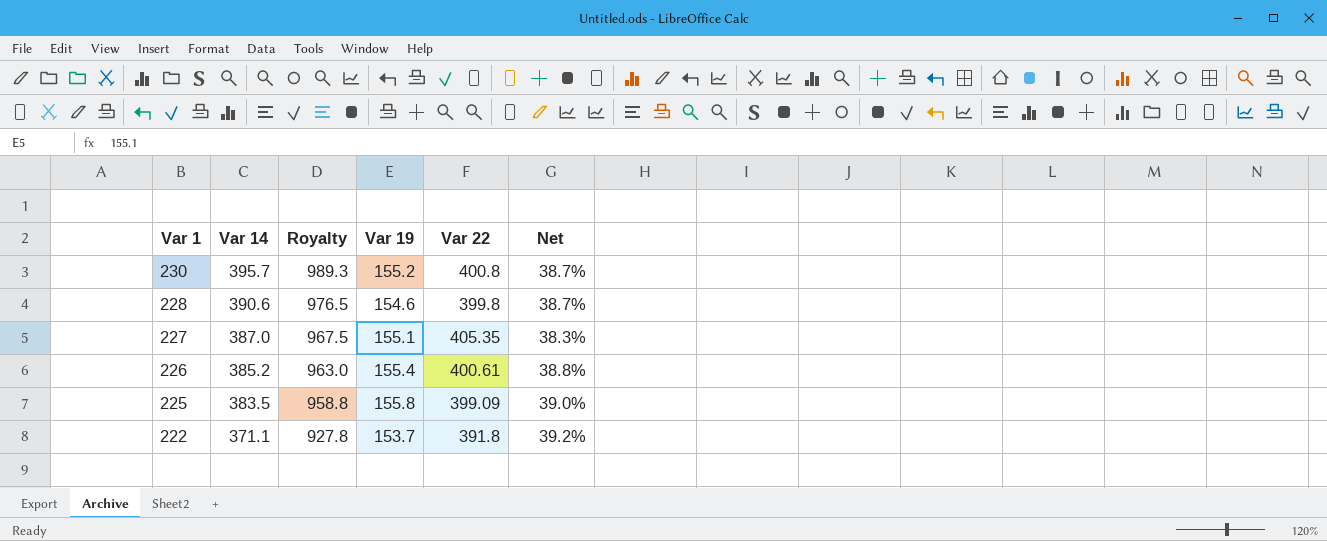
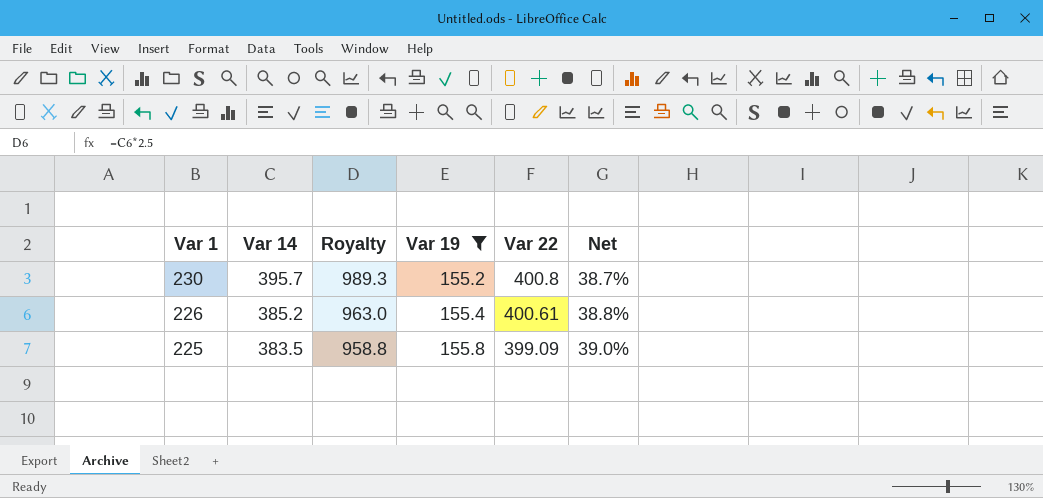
filter: none -> Var 19 >= 155.2

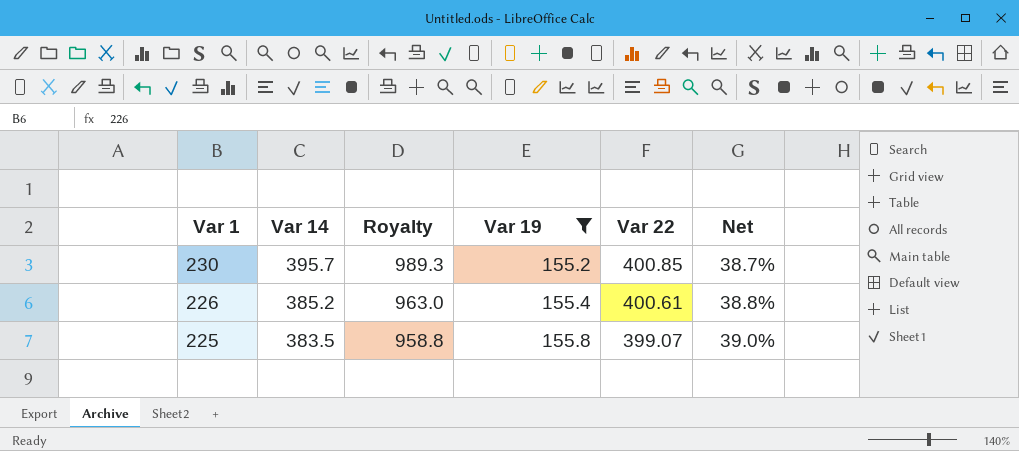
230 | Var 22: 400.8 -> 400.85
225 | Var 22: 399.09 -> 399.07

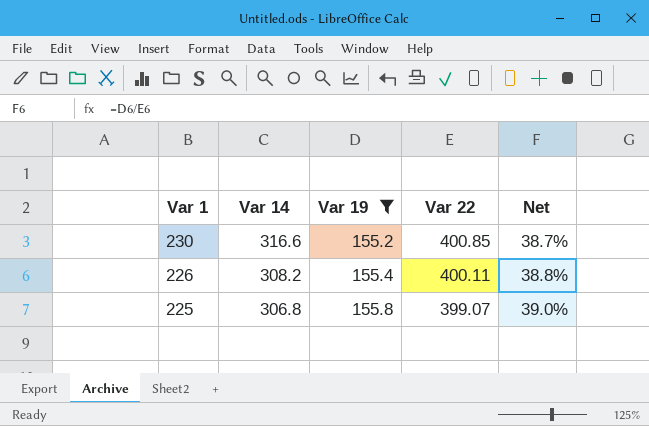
column Royalty | formula: [Var 14] * 2.5 -> none
230 | Var 14: 395.7 -> 316.6
226 | Var 14: 385.2 -> 308.2
226 | Var 22: 400.61 -> 400.11
225 | Var 14: 383.5 -> 306.8

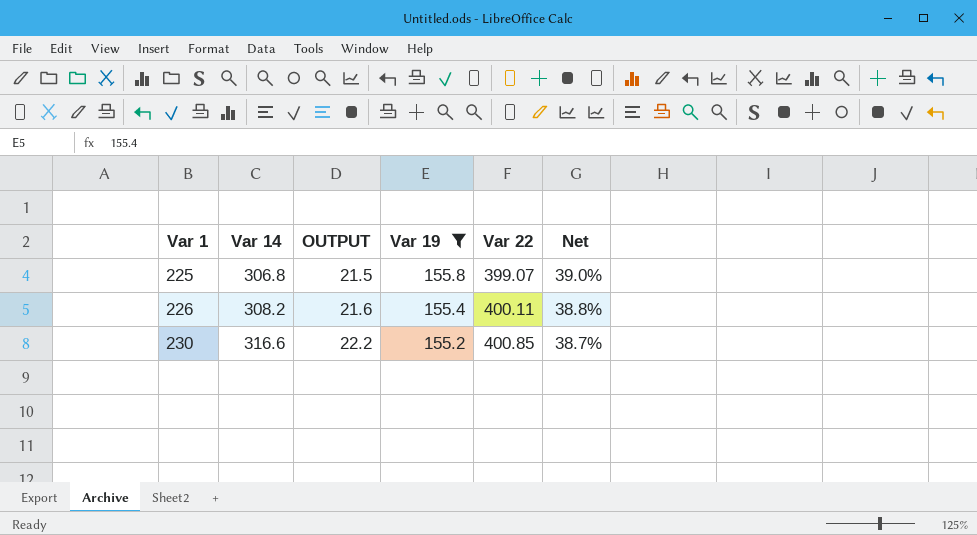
row order: Var 1 descending -> Var 1 ascending
column OUTPUT | formula: none -> [Var 14] * 0.07

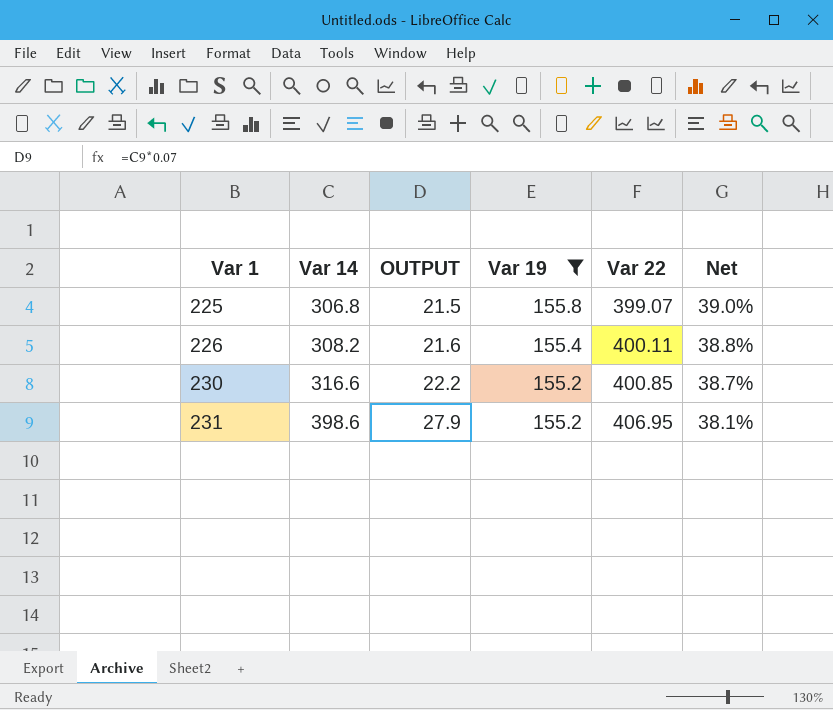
row 231: none -> 398.6 | 27.9 | 155.2 | 406.95 | 38.1%

